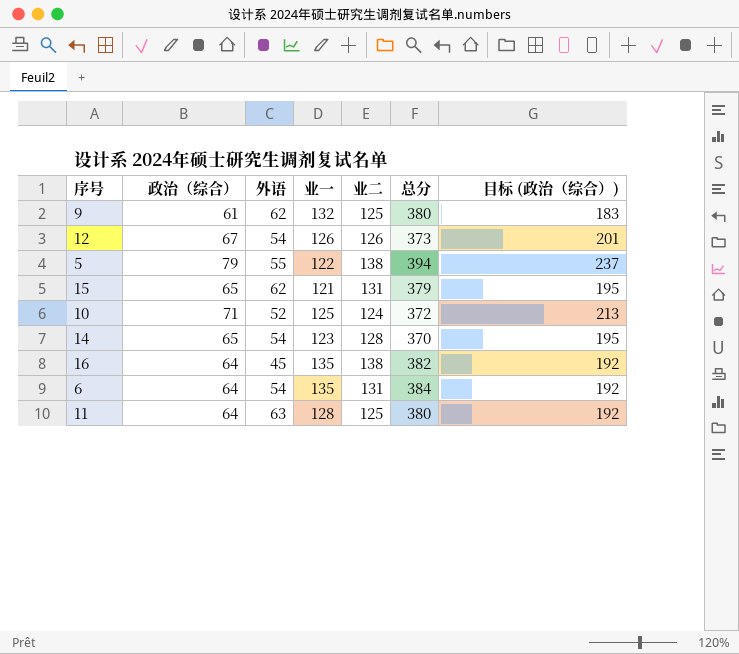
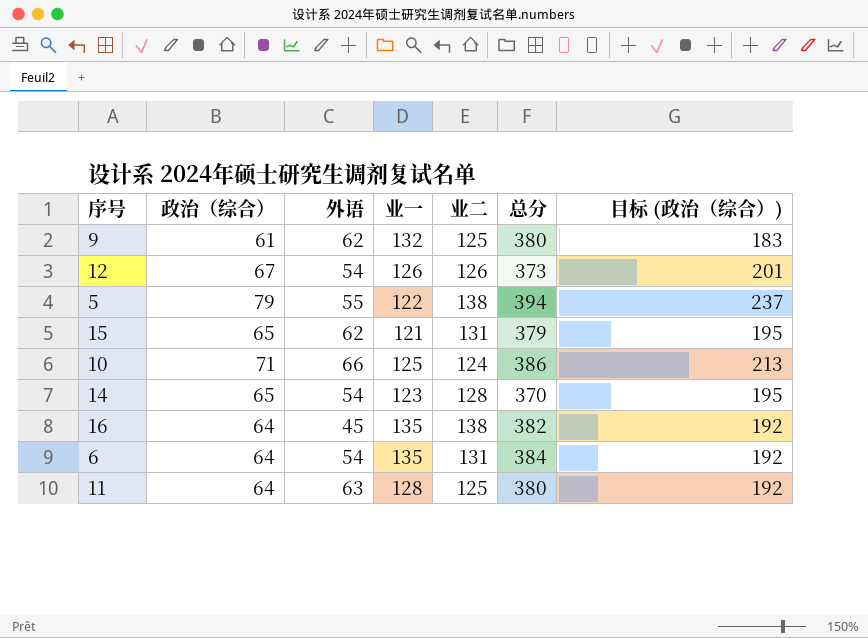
10 | 外语: 52 -> 66
10 | 总分: 372 -> 386

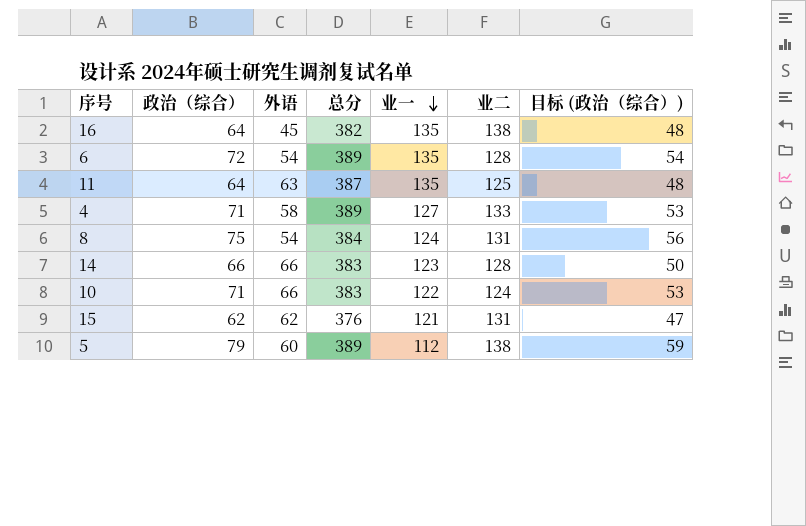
row order: none -> 业一 descending
column 总分 | position: 6 -> 4
column 目标 (政治（综合）) | formula: [政治（综合）] * 3 -> [政治（综合）] * 0.75
row 9: 61 | 62 | 132 | 125 | 380 | 183 -> none
row 12: 67 | 54 | 126 | 126 | 373 | 201 -> none
6 | 政治（综合）: 64 -> 72
6 | 总分: 384 -> 389
6 | 业二: 131 -> 128
11 | 总分: 380 -> 387
11 | 业一: 128 -> 135
row 4: none -> 71 | 58 | 389 | 127 | 133 | 53
row 8: none -> 75 | 54 | 384 | 124 | 131 | 56
14 | 政治（综合）: 65 -> 66
14 | 外语: 54 -> 66
14 | 总分: 370 -> 383
10 | 总分: 386 -> 383
10 | 业一: 125 -> 122
15 | 政治（综合）: 65 -> 62
15 | 总分: 379 -> 376
5 | 外语: 55 -> 60
5 | 总分: 394 -> 389
5 | 业一: 122 -> 112

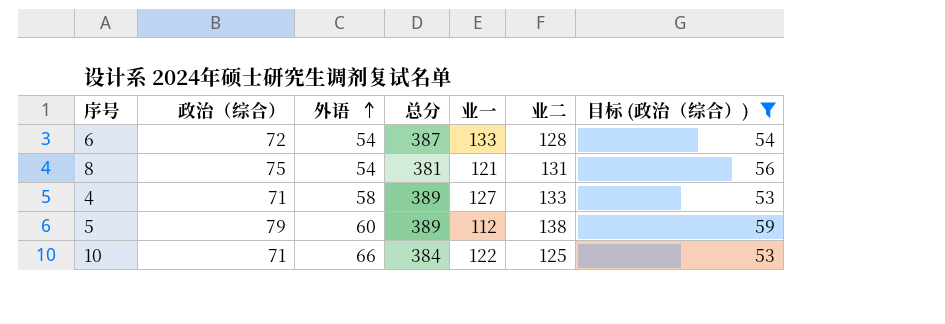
filter: none -> 目标 (政治（综合）) >= 53
row order: 业一 descending -> 外语 ascending
6 | 总分: 389 -> 387
6 | 业一: 135 -> 133
8 | 总分: 384 -> 381
8 | 业一: 124 -> 121
10 | 总分: 383 -> 384
10 | 业二: 124 -> 125

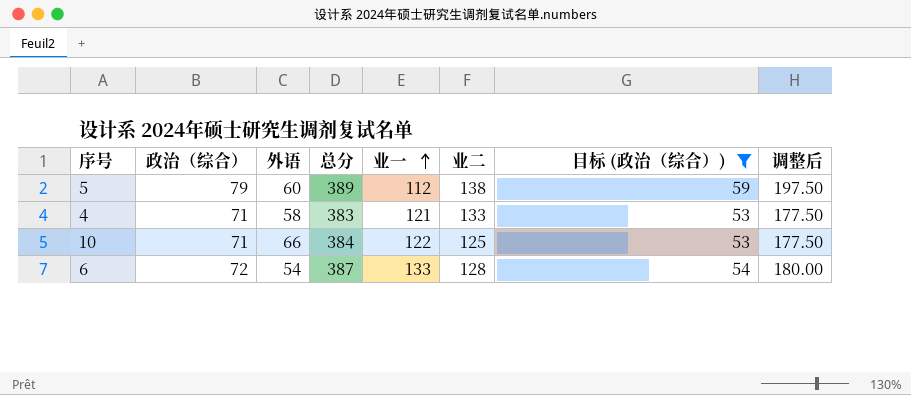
row order: 外语 ascending -> 业一 ascending
column 调整后 | formula: none -> [政治（综合）] * 2.5
row 8: 75 | 54 | 381 | 121 | 131 | 56 -> none
4 | 总分: 389 -> 383
4 | 业一: 127 -> 121

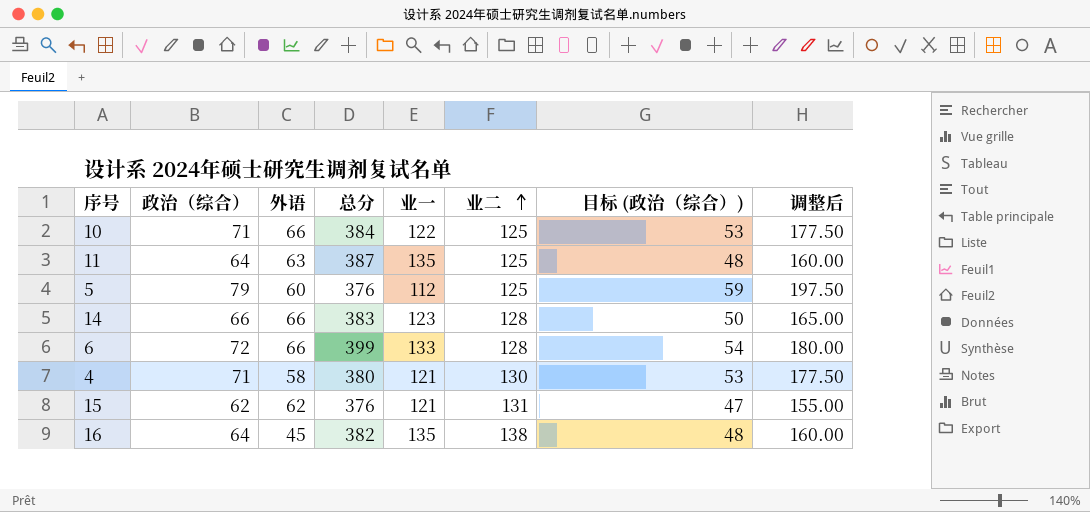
filter: 目标 (政治（综合）) >= 53 -> none
row order: 业一 ascending -> 业二 ascending
5 | 总分: 389 -> 376
5 | 业二: 138 -> 125
6 | 外语: 54 -> 66
6 | 总分: 387 -> 399
4 | 总分: 383 -> 380
4 | 业二: 133 -> 130

